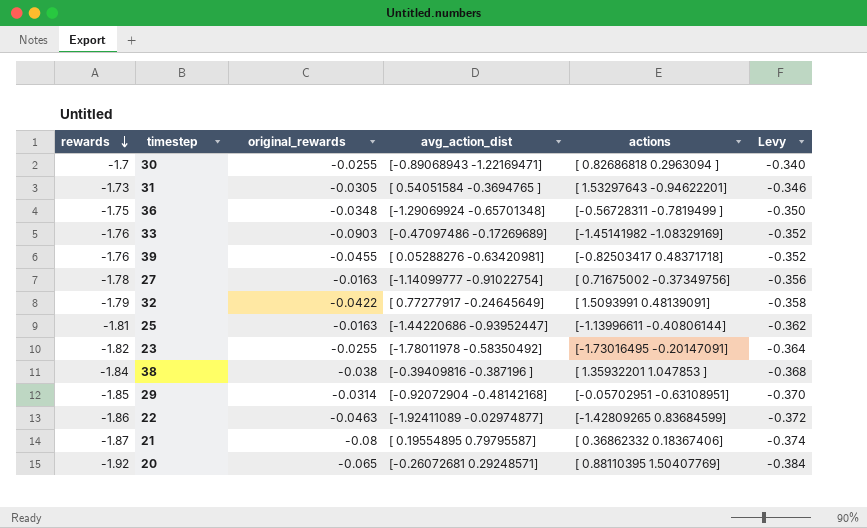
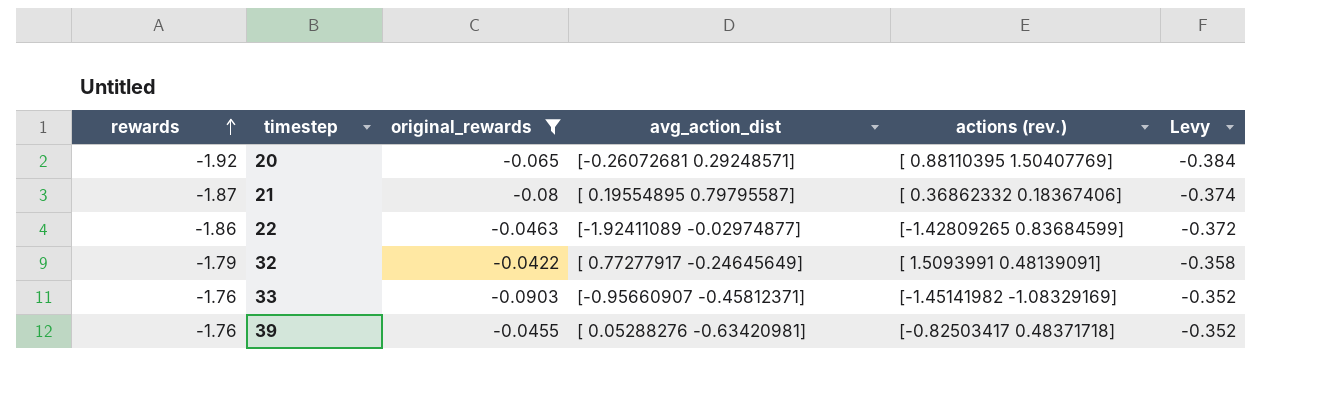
filter: none -> original_rewards <= -0.0422
row order: rewards descending -> rewards ascending
column name: actions -> actions (rev.)
33 | avg_action_dist: [-0.47097486 -0.17269689] -> [-0.95660907 -0.45812371]

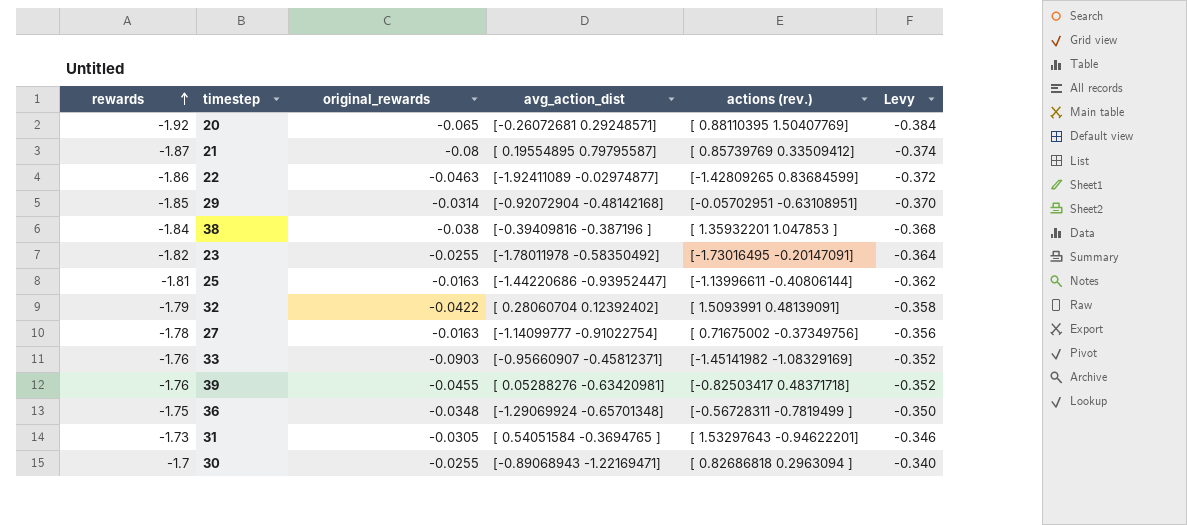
filter: original_rewards <= -0.0422 -> none
21 | actions (rev.): [ 0.36862332 0.18367406] -> [ 0.85739769 0.33509412]
32 | avg_action_dist: [ 0.77277917 -0.24645649] -> [ 0.28060704 0.12392402]

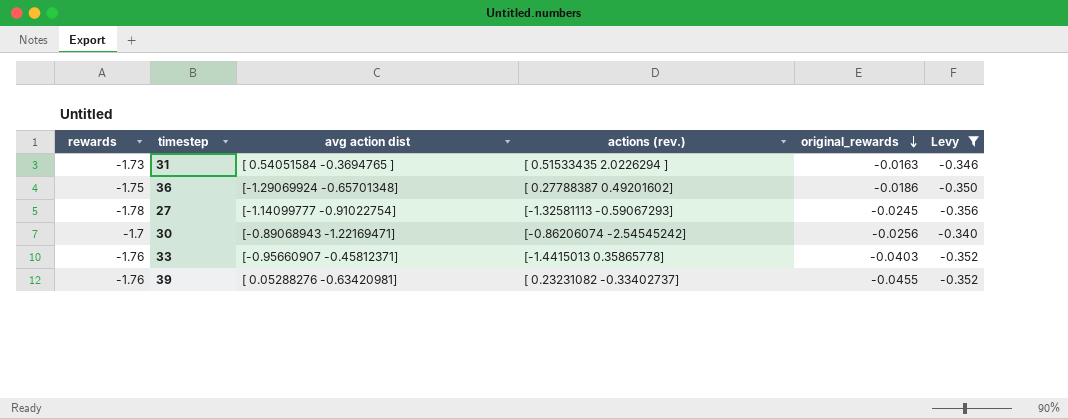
filter: none -> Levy >= -0.356
row order: rewards ascending -> original_rewards descending
column name: avg_action_dist -> avg action dist
column original_rewards | position: 3 -> 5
31 | actions (rev.): [ 1.53297643 -0.94622201] -> [ 0.51533435 2.0226294 ]
31 | original_rewards: -0.0305 -> -0.0163
36 | actions (rev.): [-0.56728311 -0.7819499 ] -> [ 0.27788387 0.49201602]
36 | original_rewards: -0.0348 -> -0.0186
27 | actions (rev.): [ 0.71675002 -0.37349756] -> [-1.32581113 -0.59067293]
27 | original_rewards: -0.0163 -> -0.0245
30 | actions (rev.): [ 0.82686818 0.2963094 ] -> [-0.86206074 -2.54545242]
30 | original_rewards: -0.0255 -> -0.0256
33 | actions (rev.): [-1.45141982 -1.08329169] -> [-1.4415013 0.35865778]
33 | original_rewards: -0.0903 -> -0.0403
39 | actions (rev.): [-0.82503417 0.48371718] -> [ 0.23231082 -0.33402737]

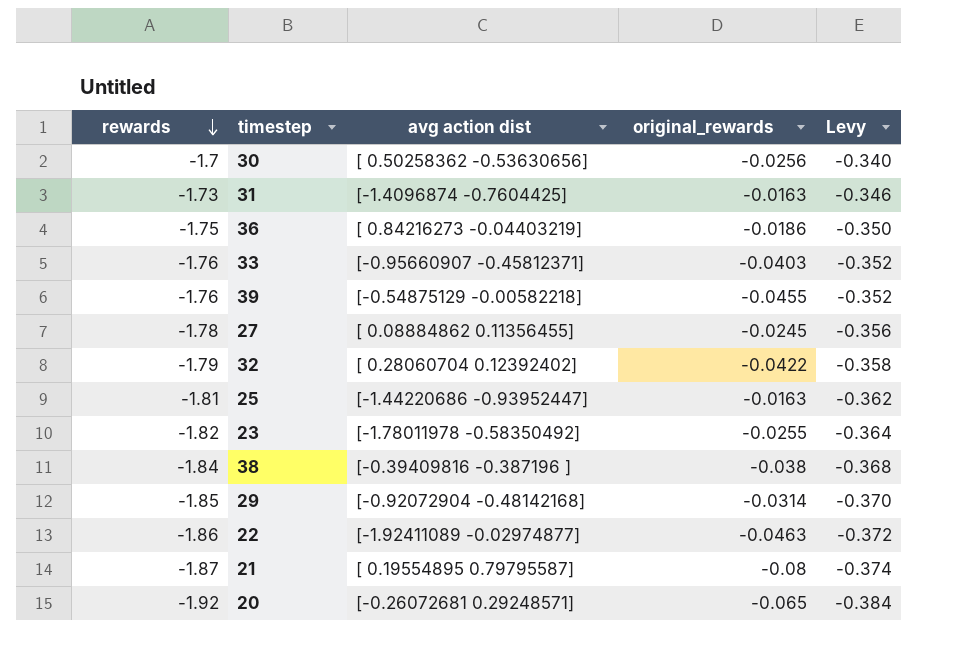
filter: Levy >= -0.356 -> none
row order: original_rewards descending -> rewards descending
column actions (rev.) | position: 4 -> none
30 | avg action dist: [-0.89068943 -1.22169471] -> [ 0.50258362 -0.53630656]
31 | avg action dist: [ 0.54051584 -0.3694765 ] -> [-1.4096874 -0.7604425]
36 | avg action dist: [-1.29069924 -0.65701348] -> [ 0.84216273 -0.04403219]
39 | avg action dist: [ 0.05288276 -0.63420981] -> [-0.54875129 -0.00582218]
27 | avg action dist: [-1.14099777 -0.91022754] -> [ 0.08884862 0.11356455]

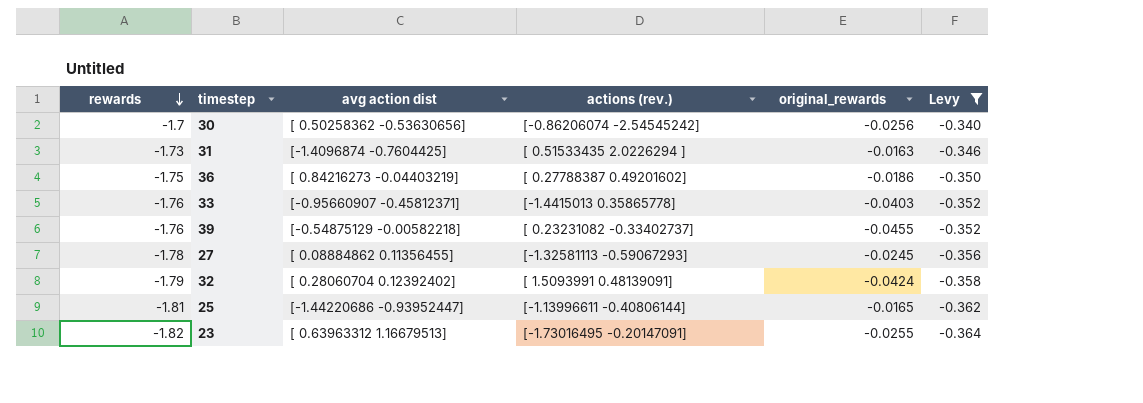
filter: none -> Levy >= -0.364
column actions (rev.) | position: none -> 4
32 | original_rewards: -0.0422 -> -0.0424
25 | original_rewards: -0.0163 -> -0.0165
23 | avg action dist: [-1.78011978 -0.58350492] -> [ 0.63963312 1.16679513]

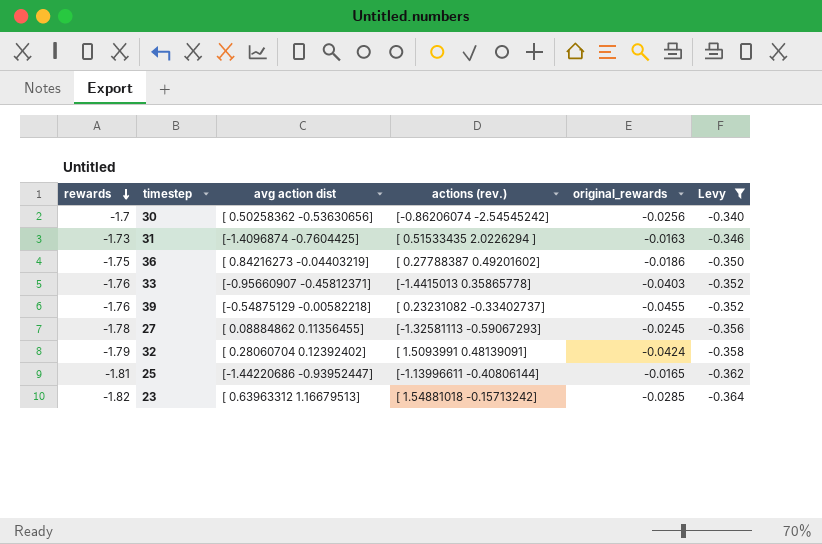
23 | actions (rev.): [-1.73016495 -0.20147091] -> [ 1.54881018 -0.15713242]
23 | original_rewards: -0.0255 -> -0.0285

